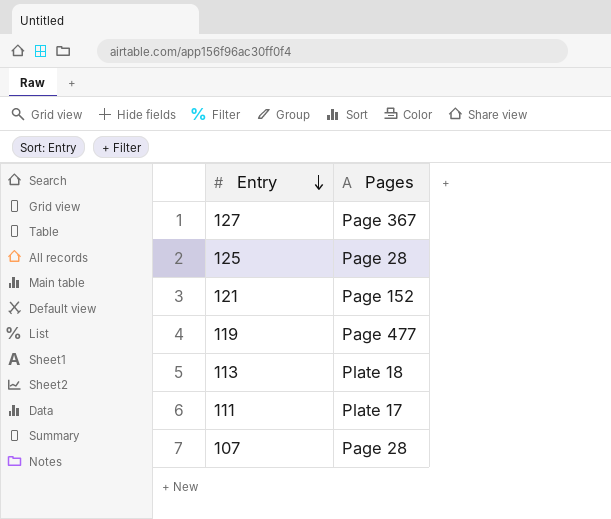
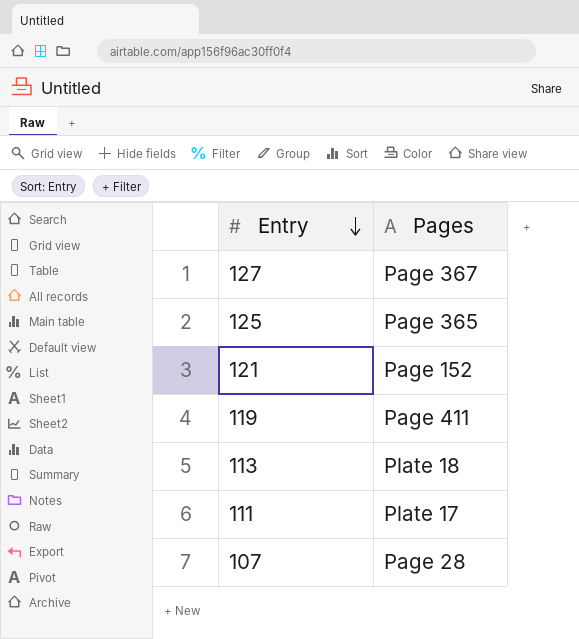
125 | Pages: Page 28 -> Page 365
119 | Pages: Page 477 -> Page 411

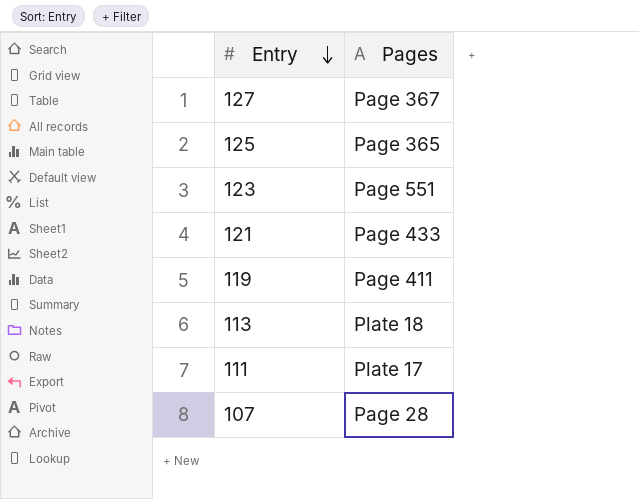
row 123: none -> Page 551
121 | Pages: Page 152 -> Page 433

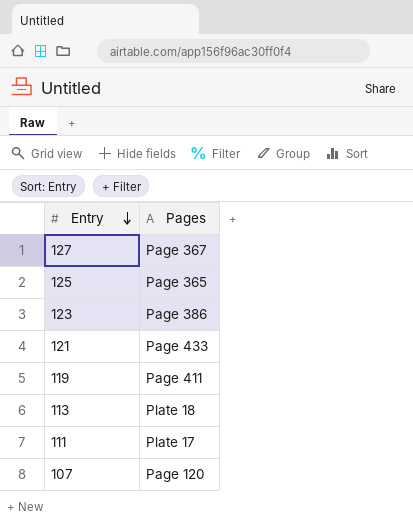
123 | Pages: Page 551 -> Page 386
107 | Pages: Page 28 -> Page 120

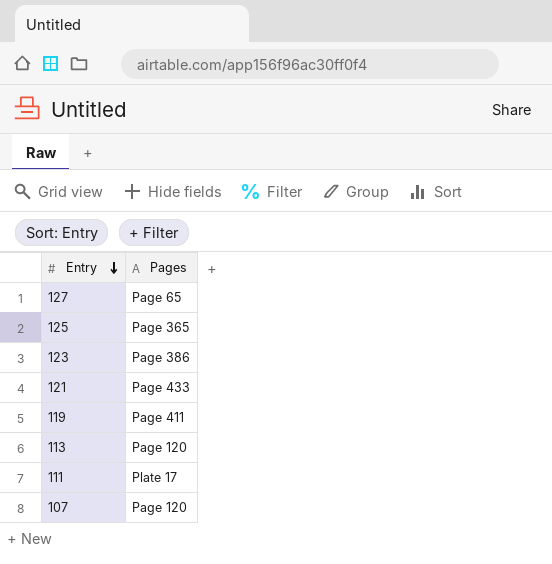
127 | Pages: Page 367 -> Page 65
113 | Pages: Plate 18 -> Page 120

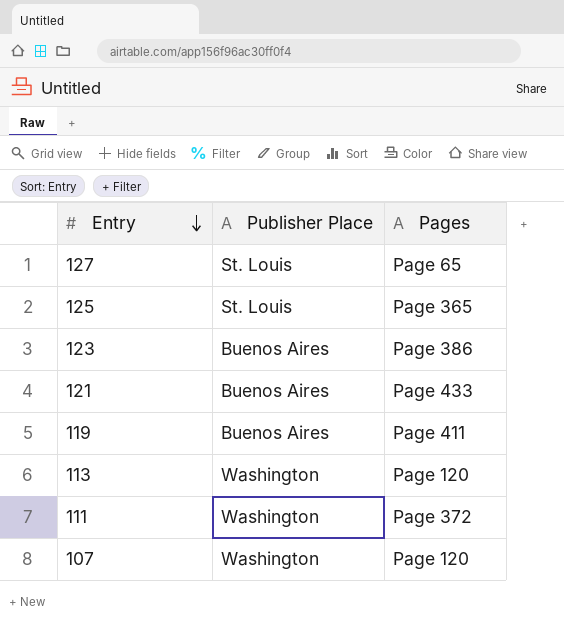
column Publisher Place | position: none -> 2
111 | Pages: Plate 17 -> Page 372

